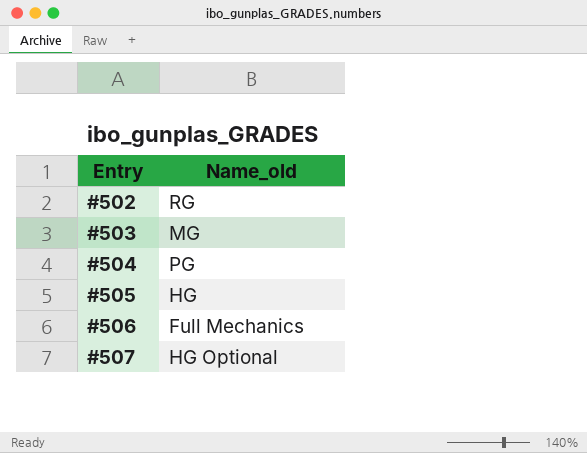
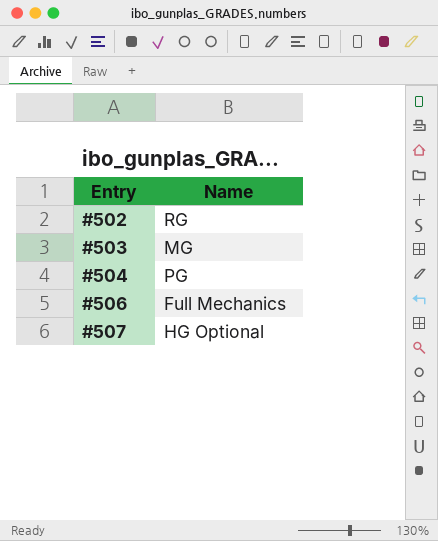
column name: Name_old -> Name
row #505: HG -> none

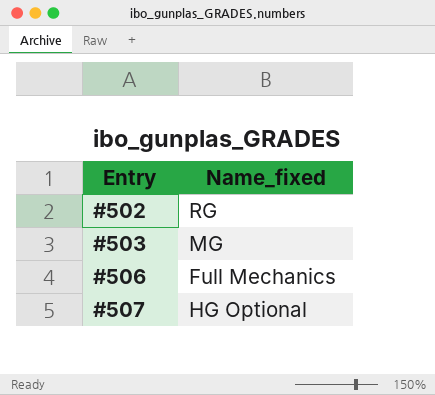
column name: Name -> Name_fixed
row #504: PG -> none

